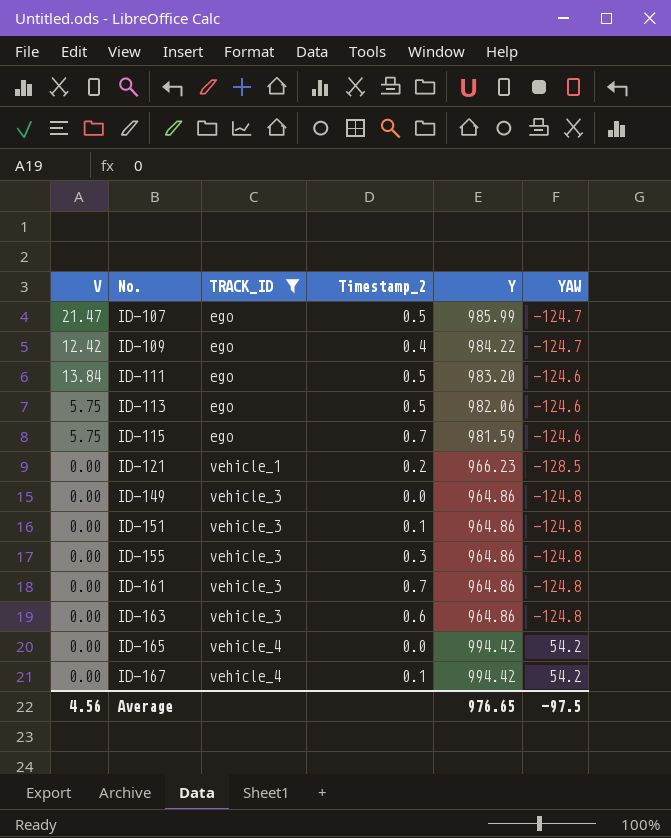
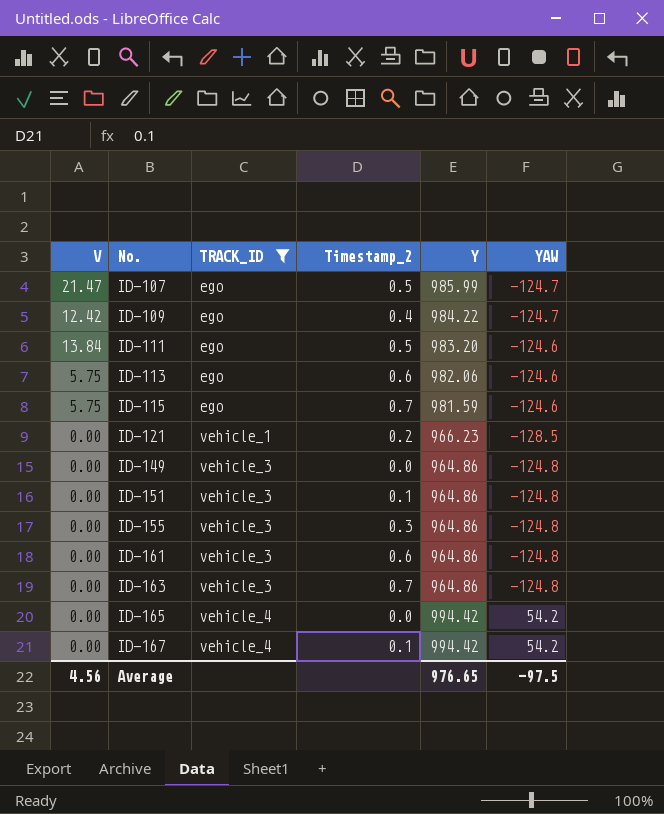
ID-113 | Timestamp_2: 0.5 -> 0.6
ID-161 | Timestamp_2: 0.7 -> 0.6
ID-163 | Timestamp_2: 0.6 -> 0.7

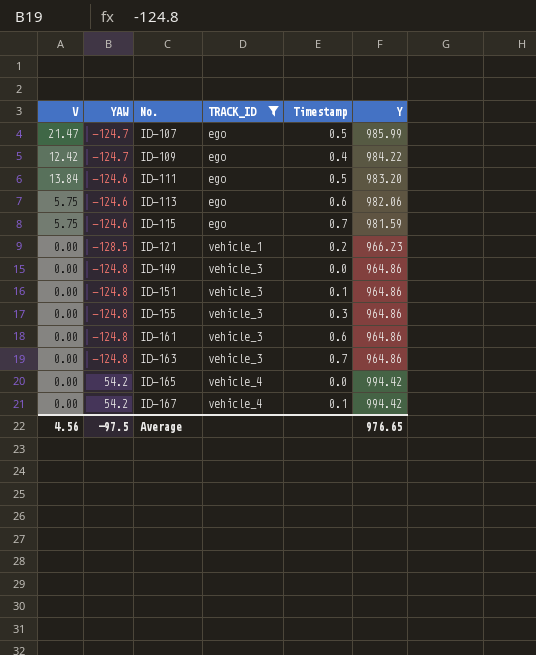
column YAW | position: 6 -> 2
column name: Timestamp_2 -> Timestamp

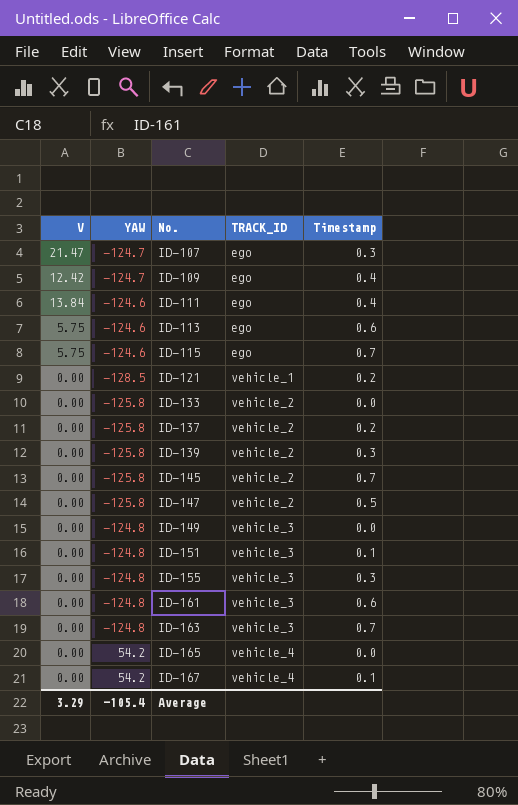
filter: TRACK_ID != vehicle_2 -> none
column Y | position: 6 -> none
ID-107 | Timestamp: 0.5 -> 0.3
ID-111 | Timestamp: 0.5 -> 0.4
Average | V: 4.56 -> 3.29
Average | YAW: -97.5 -> -105.4

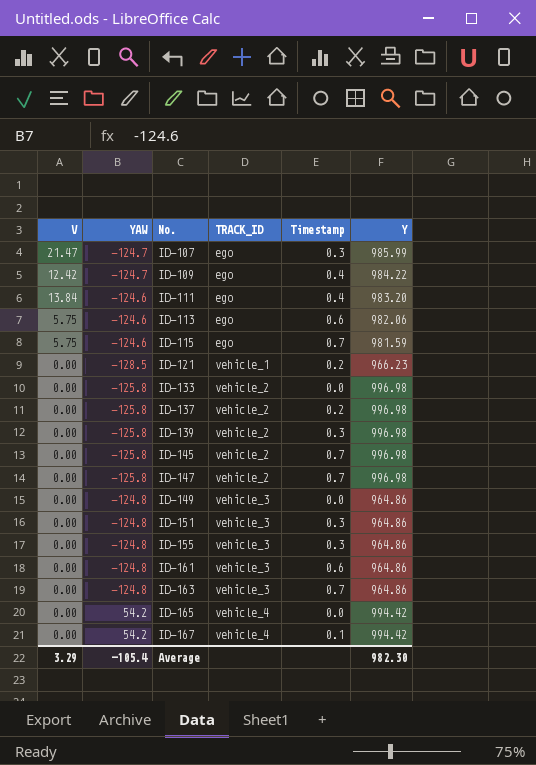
column Y | position: none -> 6
ID-147 | Timestamp: 0.5 -> 0.7
ID-151 | Timestamp: 0.1 -> 0.3

